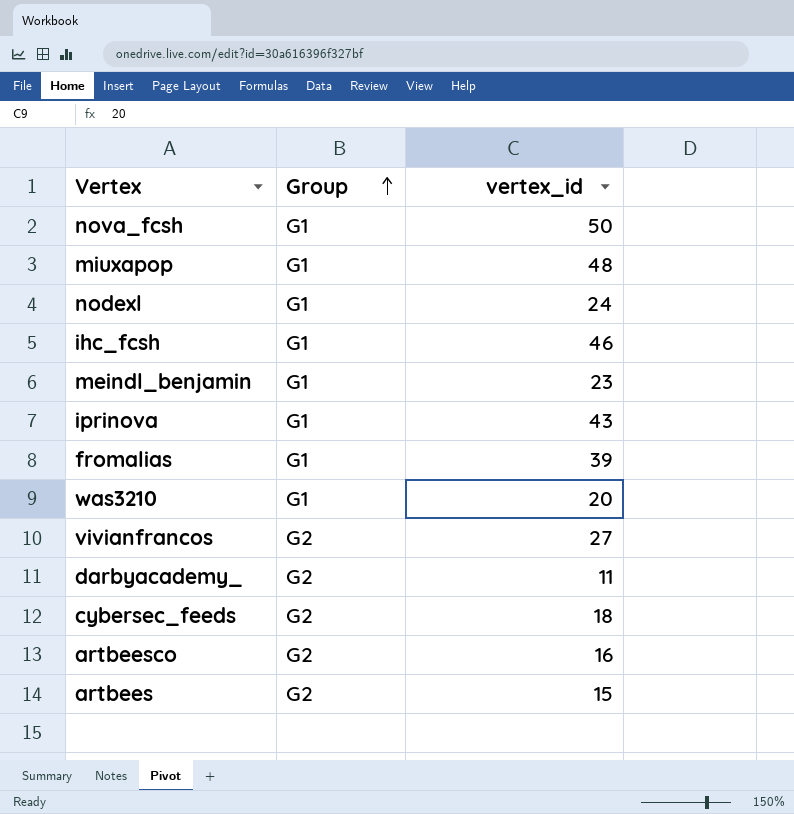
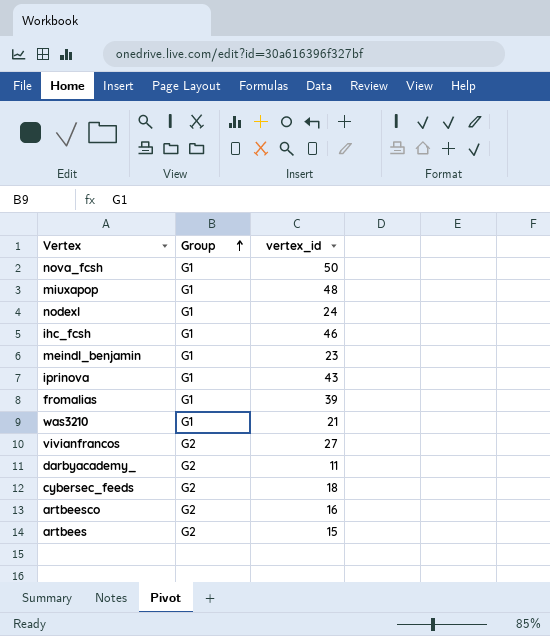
was3210 | vertex_id: 20 -> 21

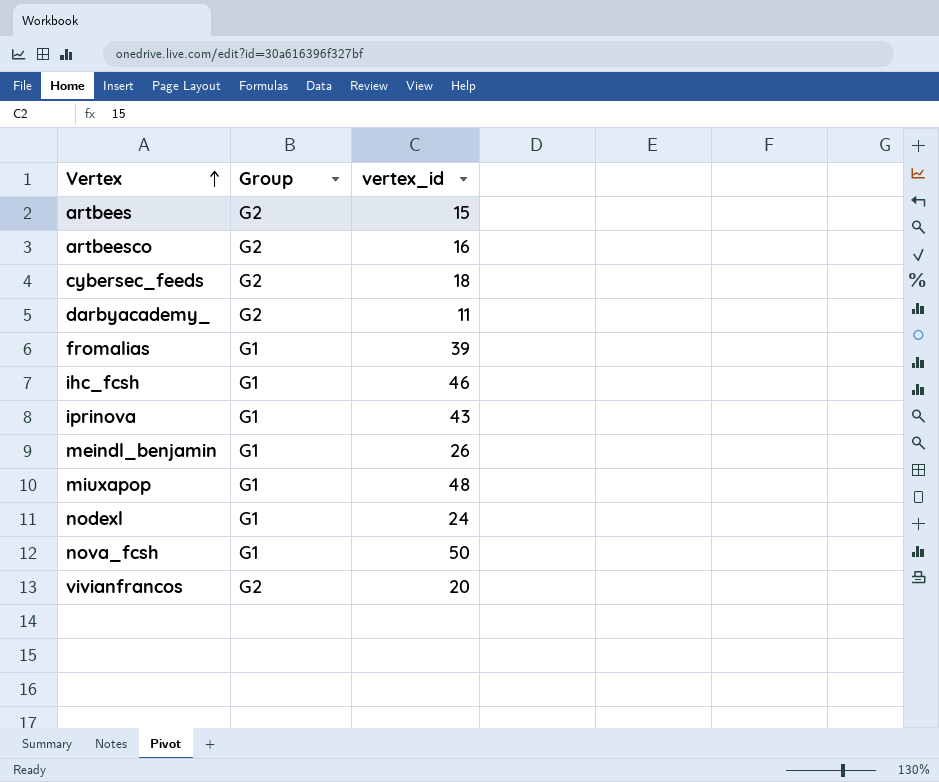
row order: Group ascending -> Vertex ascending
row was3210: G1 | 21 -> none
meindl_benjamin | vertex_id: 23 -> 26
vivianfrancos | vertex_id: 27 -> 20

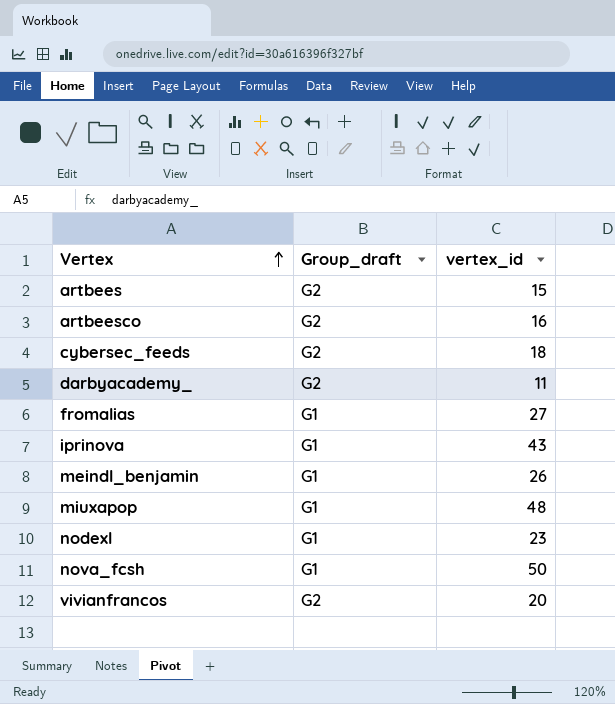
column name: Group -> Group_draft
row ihc_fcsh: G1 | 46 -> none
fromalias | vertex_id: 39 -> 27
nodexl | vertex_id: 24 -> 23

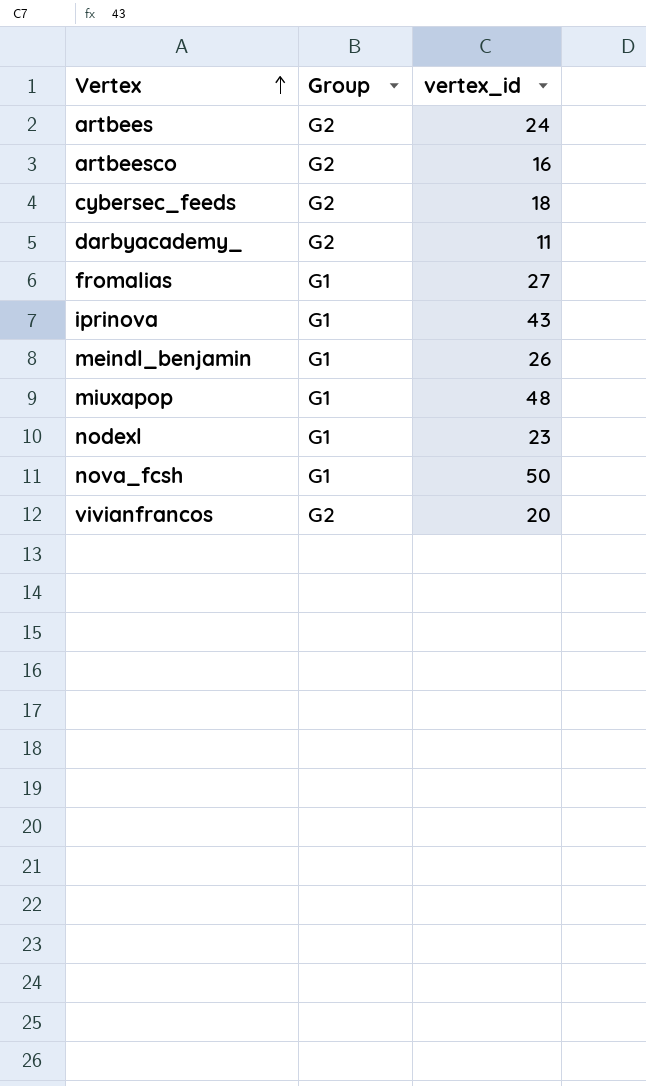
column name: Group_draft -> Group
artbees | vertex_id: 15 -> 24

